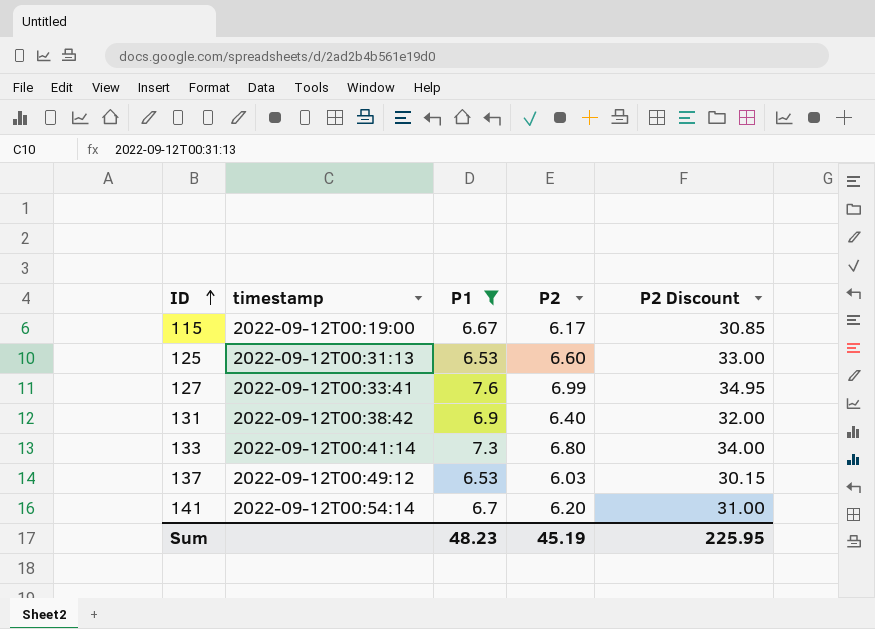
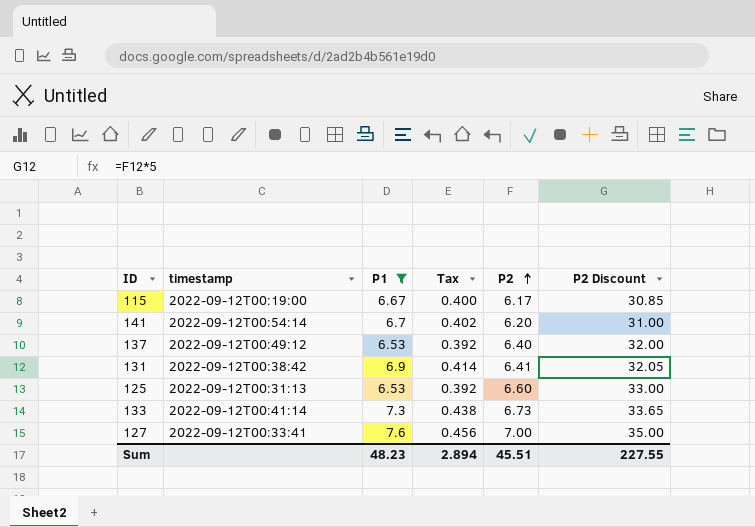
row order: ID ascending -> P2 ascending
column Tax | formula: none -> [P1] * 0.06
137 | P2: 6.03 -> 6.40
137 | P2 Discount: 30.15 -> 32.00
131 | P2: 6.40 -> 6.41
131 | P2 Discount: 32.00 -> 32.05
133 | P2: 6.80 -> 6.73
133 | P2 Discount: 34.00 -> 33.65
127 | P2: 6.99 -> 7.00
127 | P2 Discount: 34.95 -> 35.00
Sum | P2: 45.19 -> 45.51
Sum | P2 Discount: 225.95 -> 227.55

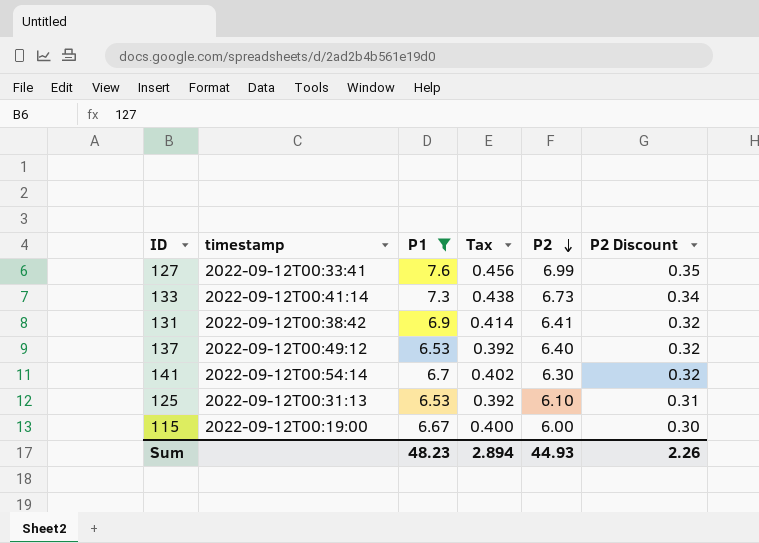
row order: P2 ascending -> P2 descending
column P2 Discount | formula: [P2] * 5 -> [P2] * 0.05
127 | P2: 7.00 -> 6.99
141 | P2: 6.20 -> 6.30
125 | P2: 6.60 -> 6.10
115 | P2: 6.17 -> 6.00
Sum | P2: 45.51 -> 44.93
Sum | P2 Discount: 227.55 -> 2.26

